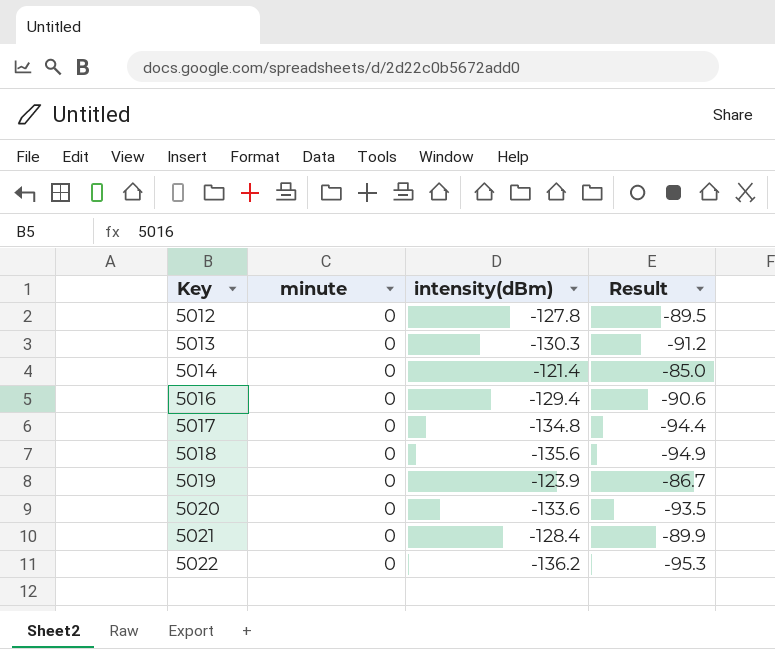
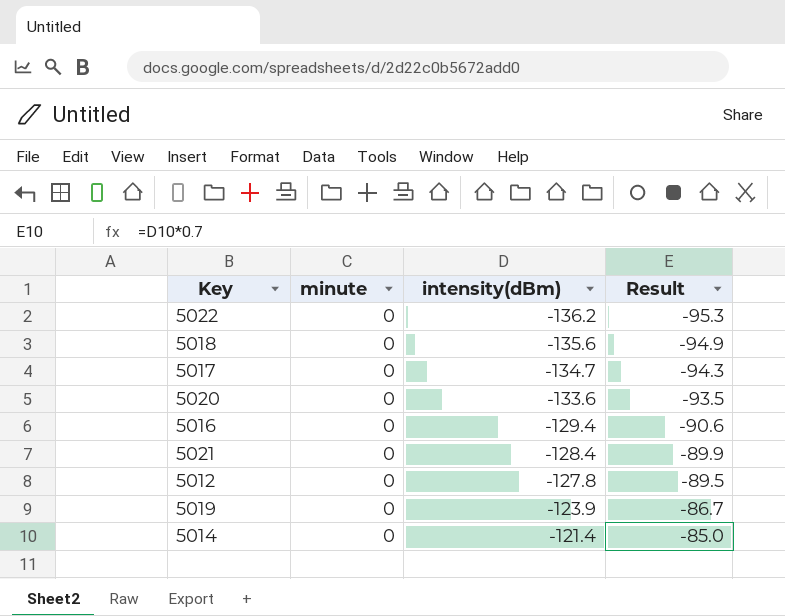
row order: Key ascending -> intensity(dBm) ascending
row 5013: 0 | -130.3 | -91.2 -> none
5017 | intensity(dBm): -134.8 -> -134.7
5017 | Result: -94.4 -> -94.3

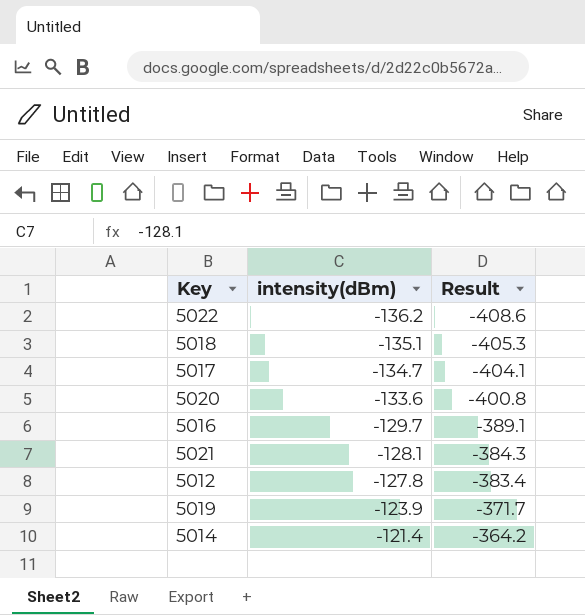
column minute | position: 2 -> none
column Result | formula: [intensity(dBm)] * 0.7 -> [intensity(dBm)] * 3
5018 | intensity(dBm): -135.6 -> -135.1
5016 | intensity(dBm): -129.4 -> -129.7
5021 | intensity(dBm): -128.4 -> -128.1

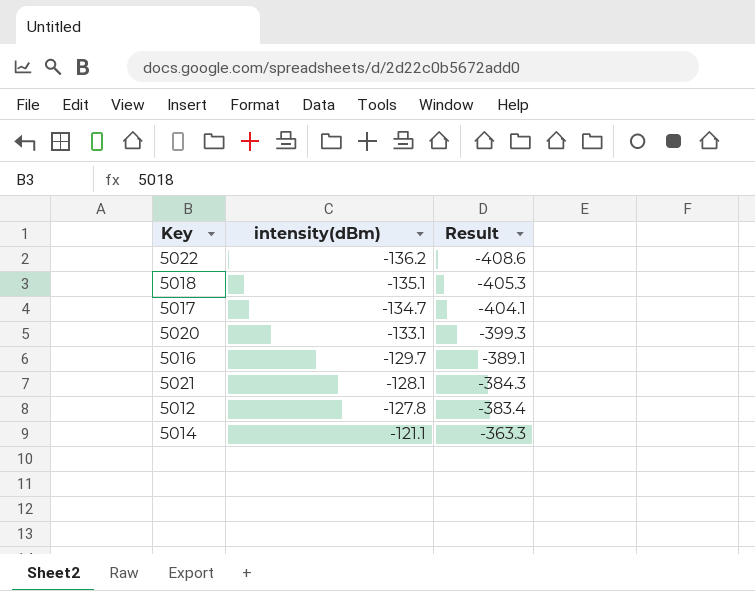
row 5019: -123.9 | -371.7 -> none
5020 | intensity(dBm): -133.6 -> -133.1
5020 | Result: -400.8 -> -399.3
5014 | intensity(dBm): -121.4 -> -121.1
5014 | Result: -364.2 -> -363.3

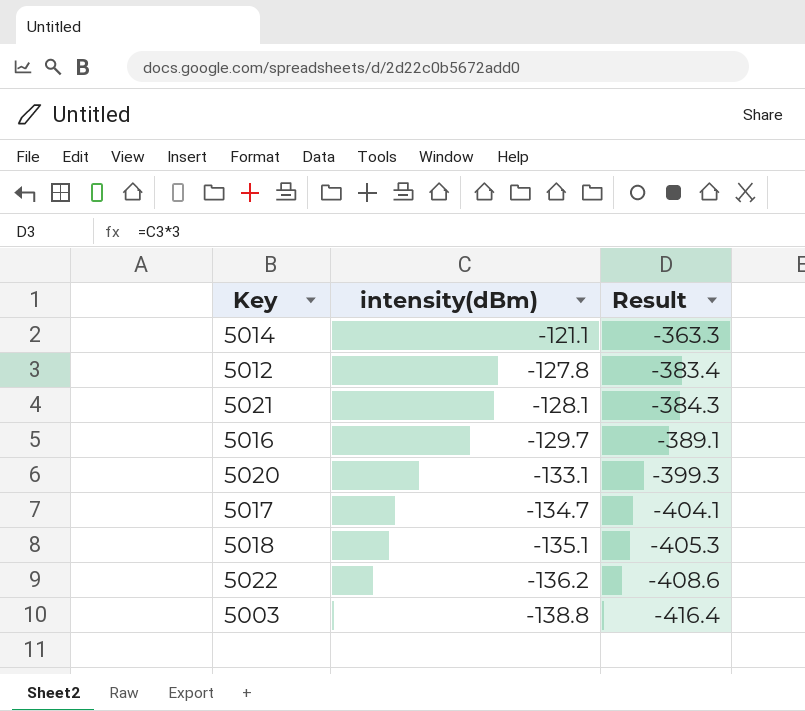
row order: intensity(dBm) ascending -> intensity(dBm) descending
row 5003: none -> -138.8 | -416.4

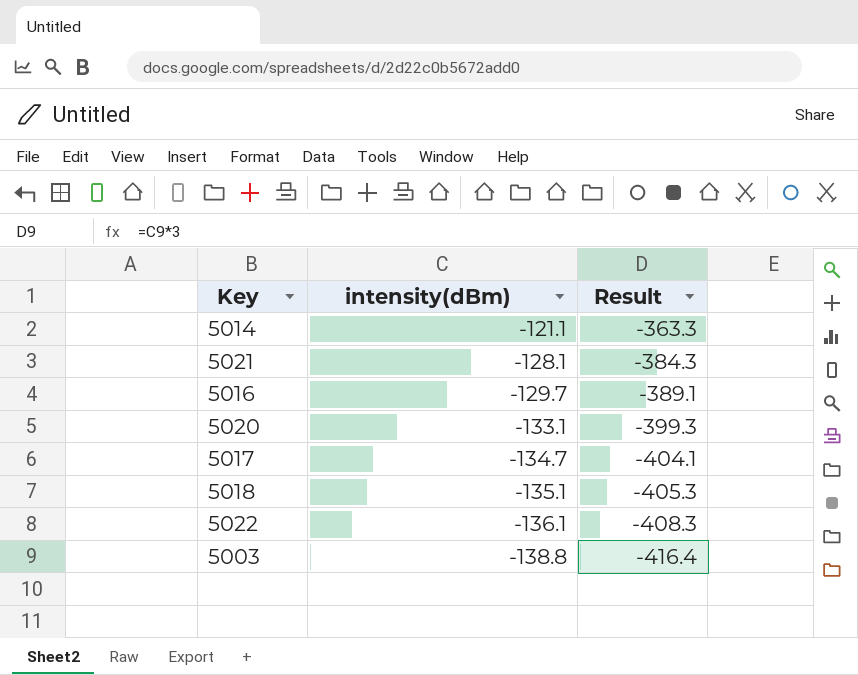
row 5012: -127.8 | -383.4 -> none
5022 | intensity(dBm): -136.2 -> -136.1
5022 | Result: -408.6 -> -408.3

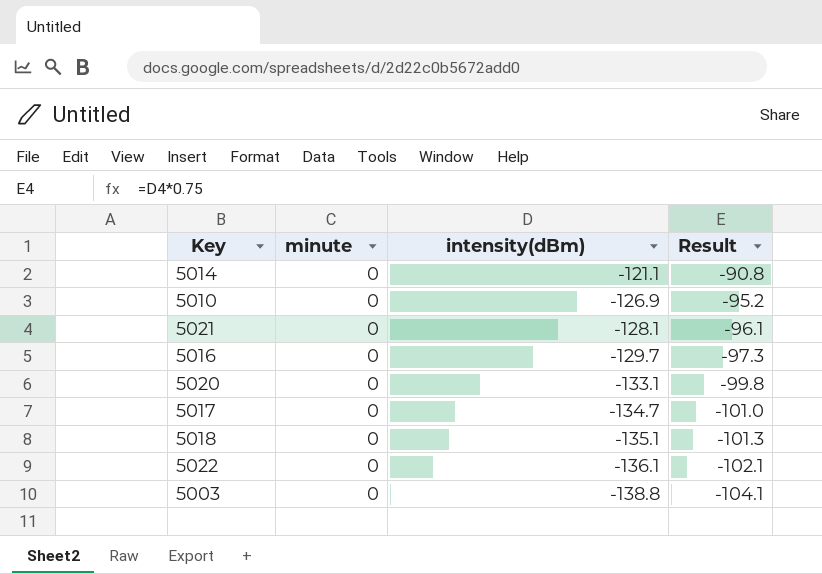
column minute | position: none -> 2
column Result | formula: [intensity(dBm)] * 3 -> [intensity(dBm)] * 0.75
row 5010: none -> 0 | -126.9 | -95.2

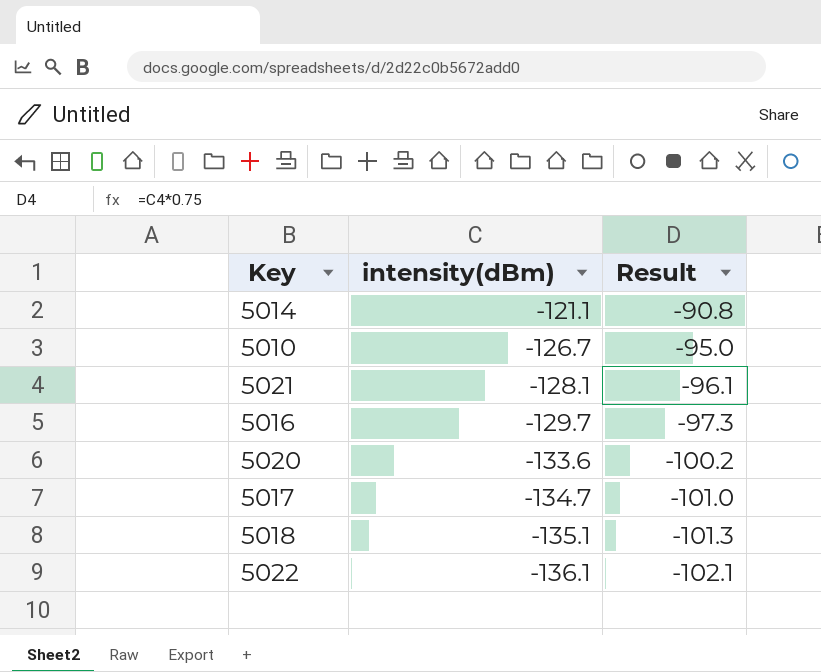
column minute | position: 2 -> none
row 5003: 0 | -138.8 | -104.1 -> none
5010 | intensity(dBm): -126.9 -> -126.7
5010 | Result: -95.2 -> -95.0
5020 | intensity(dBm): -133.1 -> -133.6
5020 | Result: -99.8 -> -100.2

